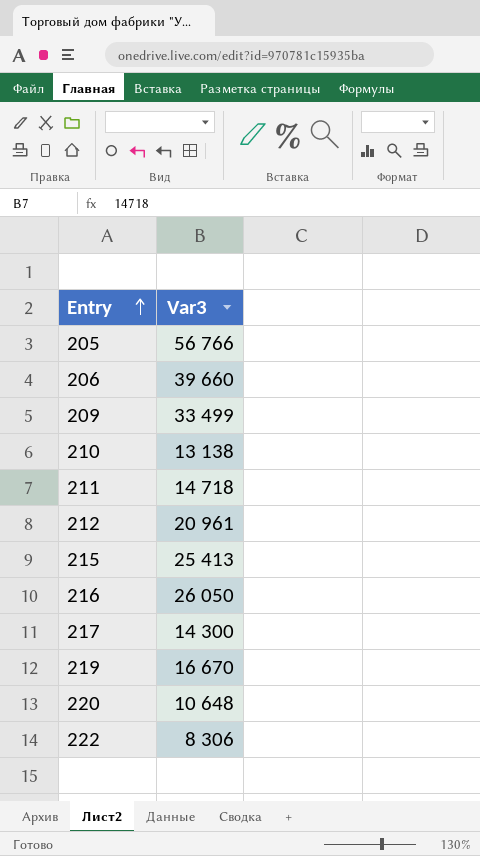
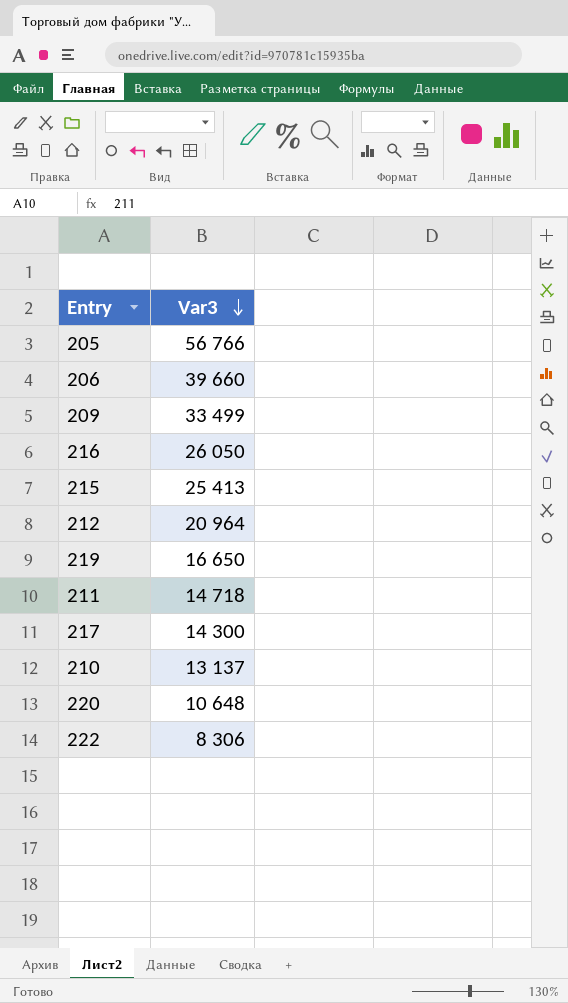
row order: Entry ascending -> Var3 descending
212 | Var3: 20 961 -> 20 964
219 | Var3: 16 670 -> 16 650
210 | Var3: 13 138 -> 13 137

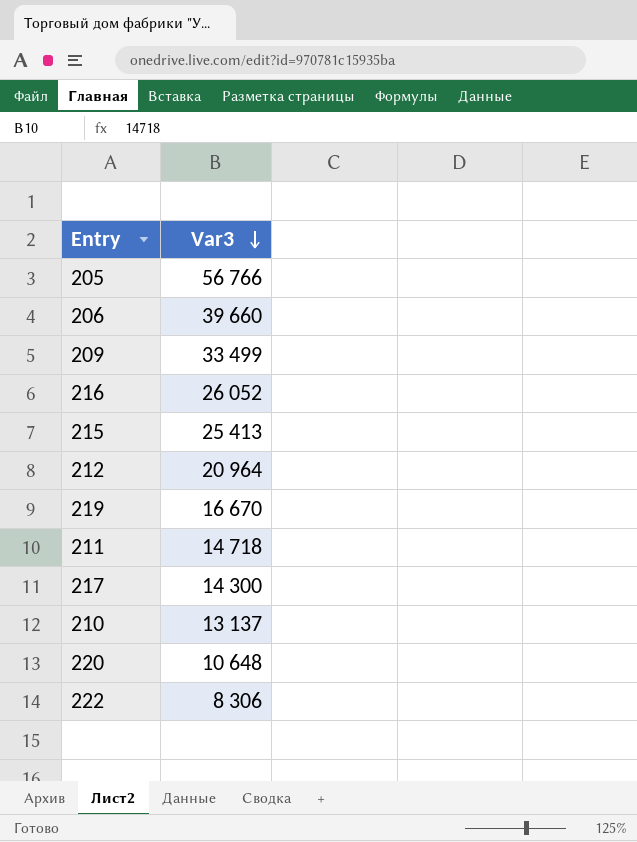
216 | Var3: 26 050 -> 26 052
219 | Var3: 16 650 -> 16 670

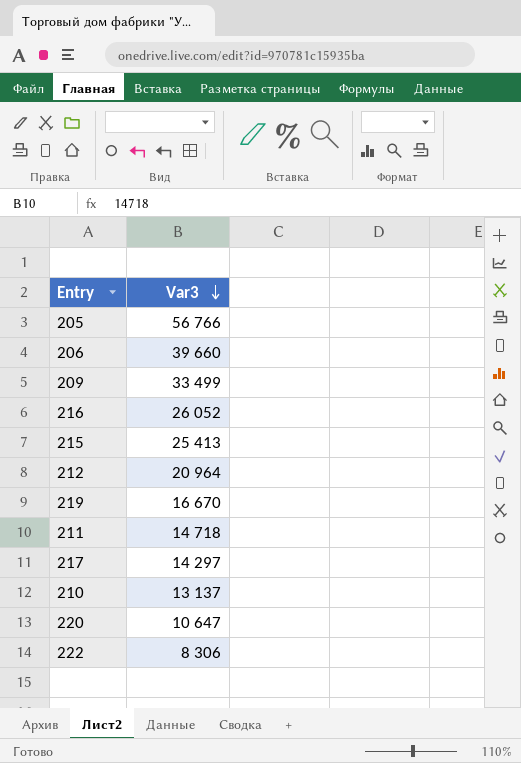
217 | Var3: 14 300 -> 14 297
220 | Var3: 10 648 -> 10 647

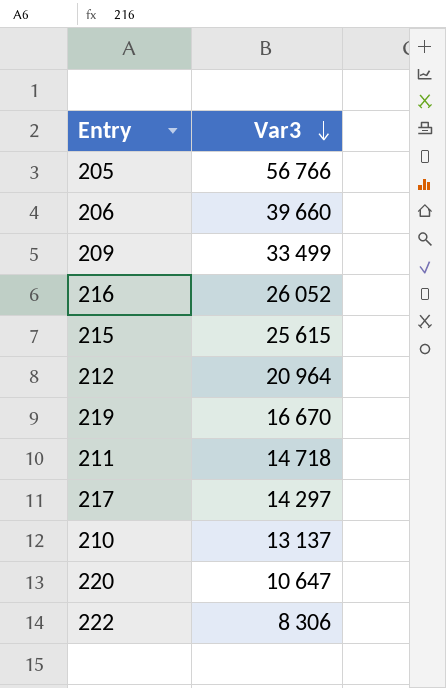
215 | Var3: 25 413 -> 25 615

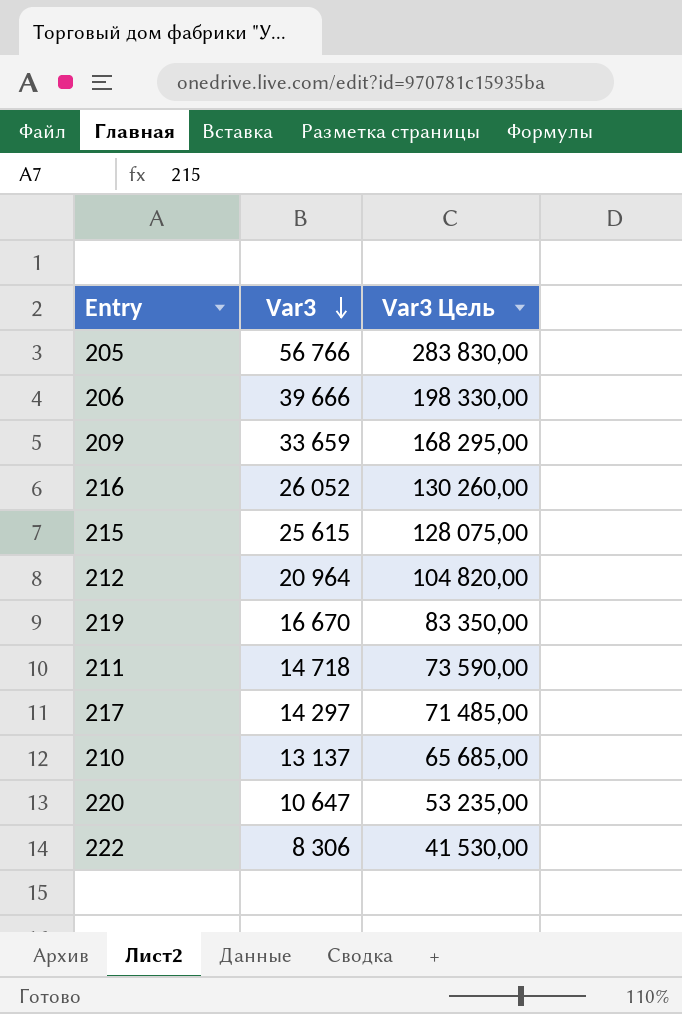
column Var3 Цель | formula: none -> [Var3] * 5
206 | Var3: 39 660 -> 39 666
209 | Var3: 33 499 -> 33 659

